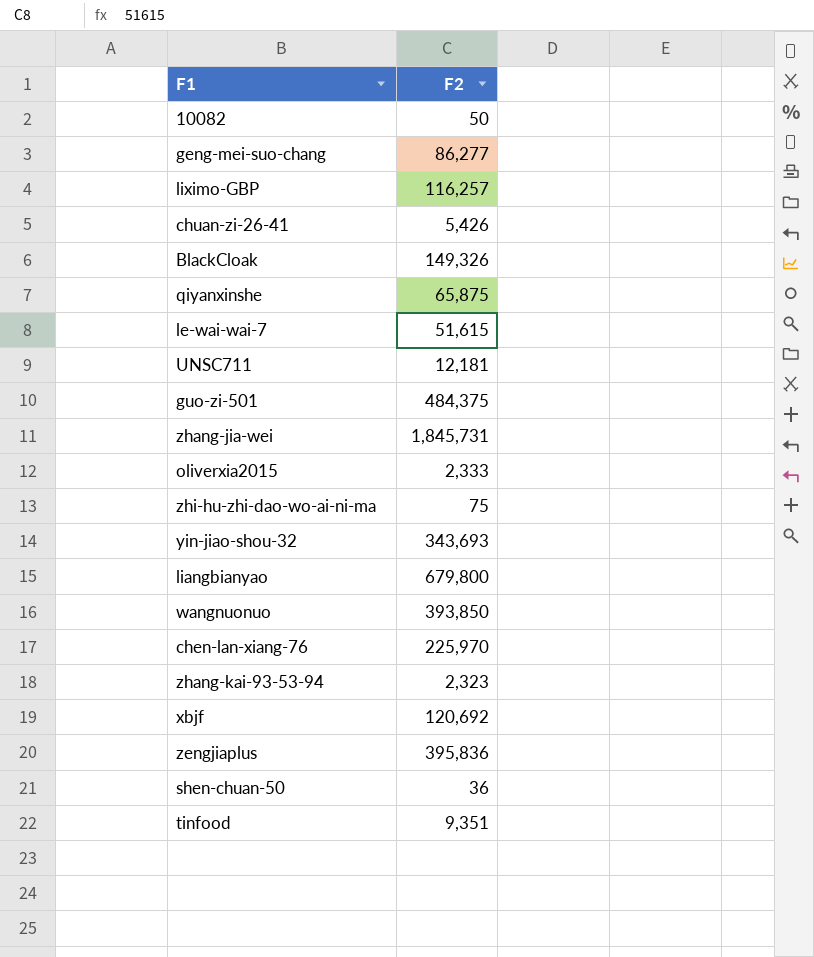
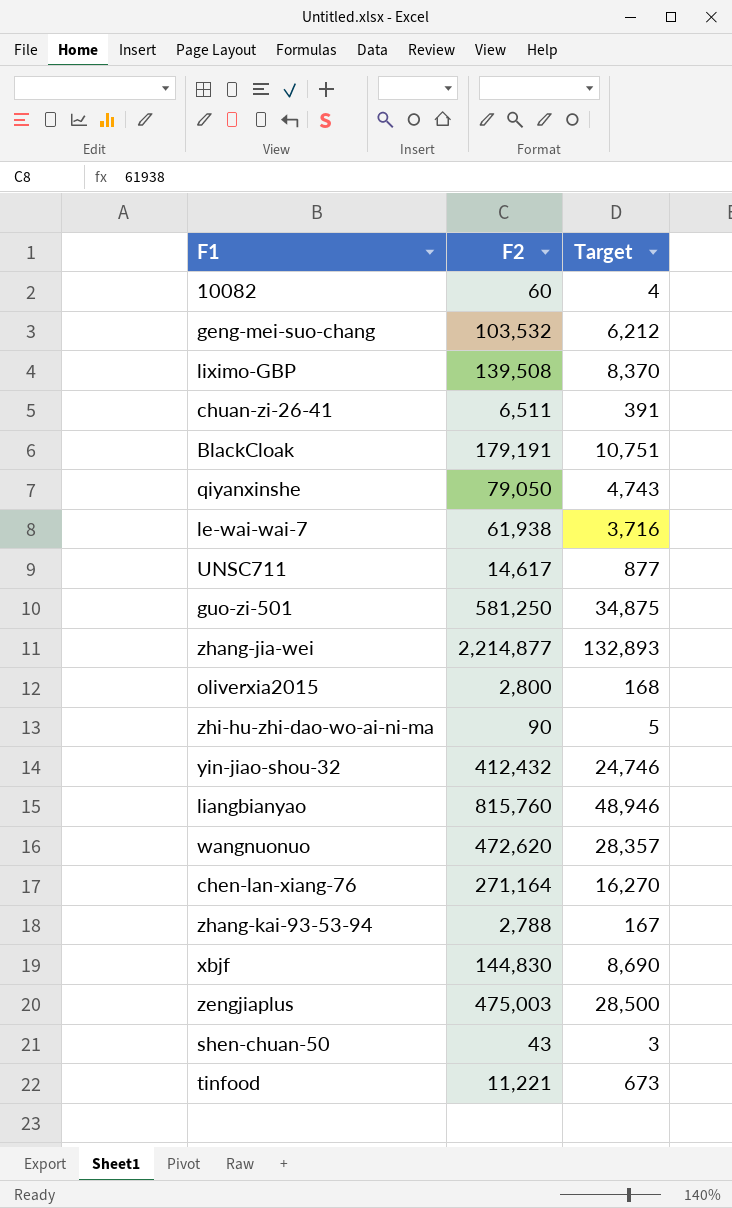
column Target | formula: none -> [F2] * 0.06
10082 | F2: 50 -> 60
geng-mei-suo-chang | F2: 86,277 -> 103,532
liximo-GBP | F2: 116,257 -> 139,508
chuan-zi-26-41 | F2: 5,426 -> 6,511
BlackCloak | F2: 149,326 -> 179,191
qiyanxinshe | F2: 65,875 -> 79,050
le-wai-wai-7 | F2: 51,615 -> 61,938
UNSC711 | F2: 12,181 -> 14,617
guo-zi-501 | F2: 484,375 -> 581,250
zhang-jia-wei | F2: 1,845,731 -> 2,214,877
oliverxia2015 | F2: 2,333 -> 2,800
zhi-hu-zhi-dao-wo-ai-ni-ma | F2: 75 -> 90
yin-jiao-shou-32 | F2: 343,693 -> 412,432
liangbianyao | F2: 679,800 -> 815,760
wangnuonuo | F2: 393,850 -> 472,620
chen-lan-xiang-76 | F2: 225,970 -> 271,164
zhang-kai-93-53-94 | F2: 2,323 -> 2,788
xbjf | F2: 120,692 -> 144,830
zengjiaplus | F2: 395,836 -> 475,003
shen-chuan-50 | F2: 36 -> 43
tinfood | F2: 9,351 -> 11,221

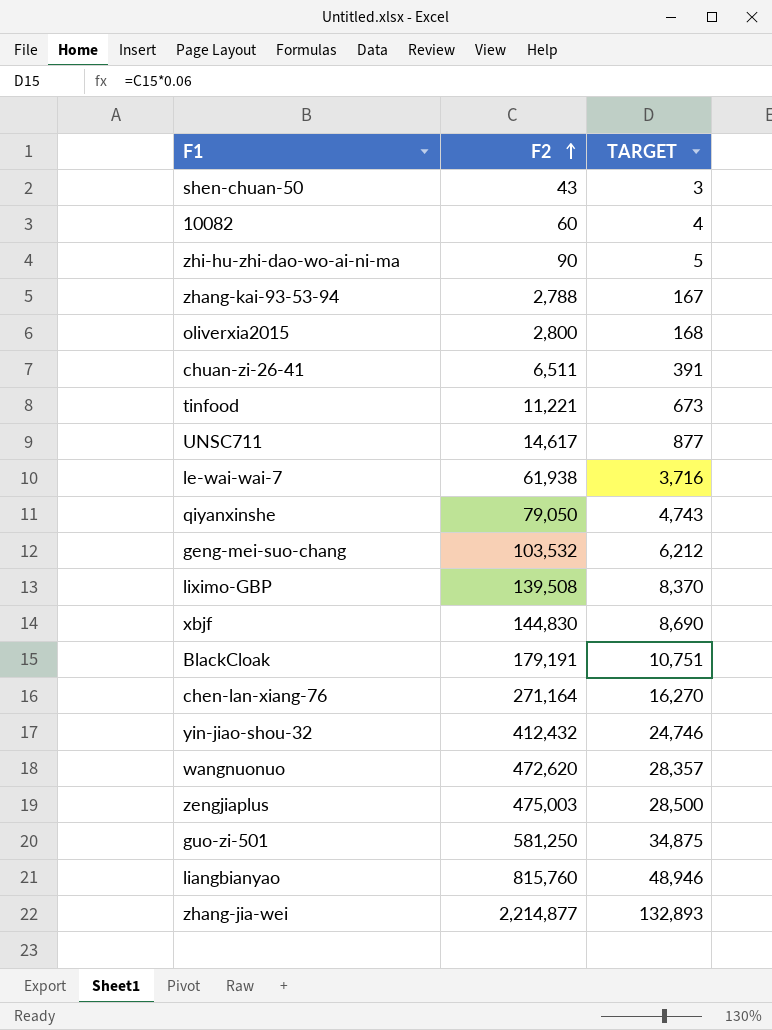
row order: none -> F2 ascending
column name: Target -> TARGET

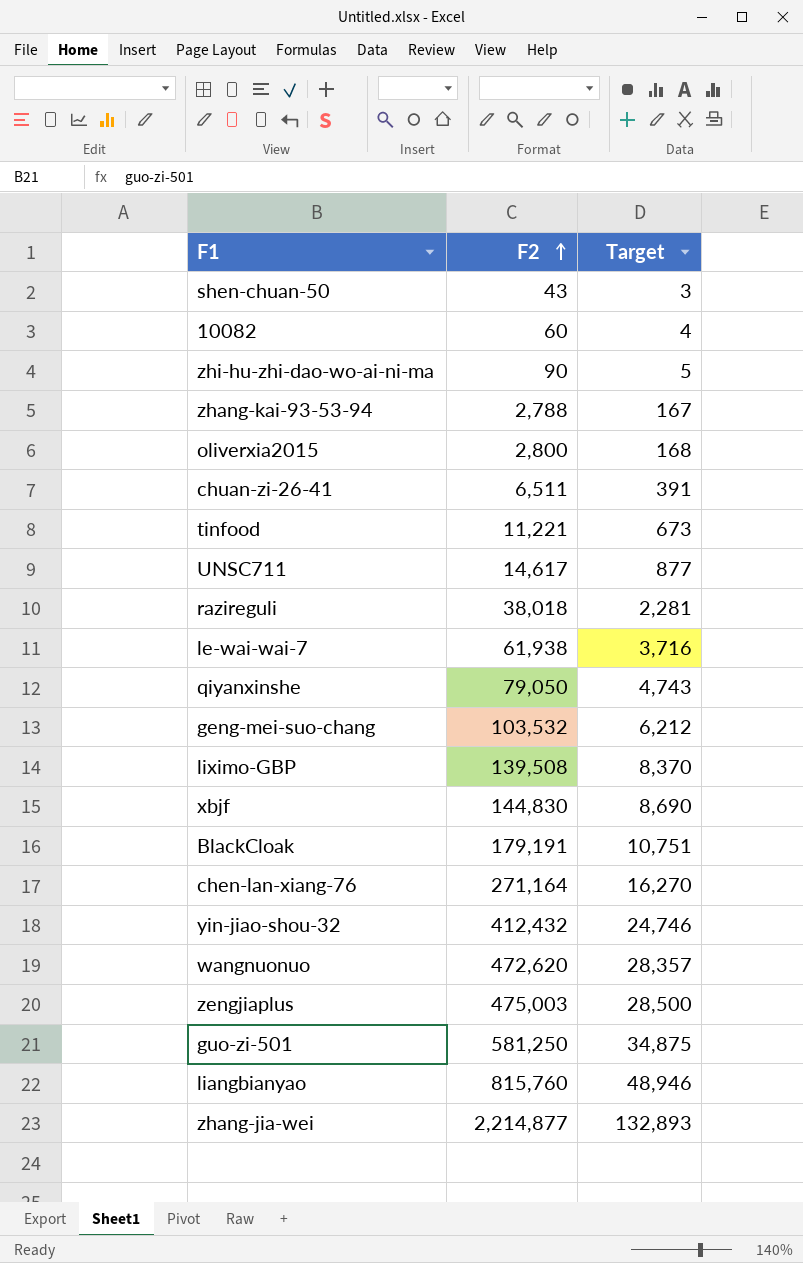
column name: TARGET -> Target
row razireguli: none -> 38,018 | 2,281

